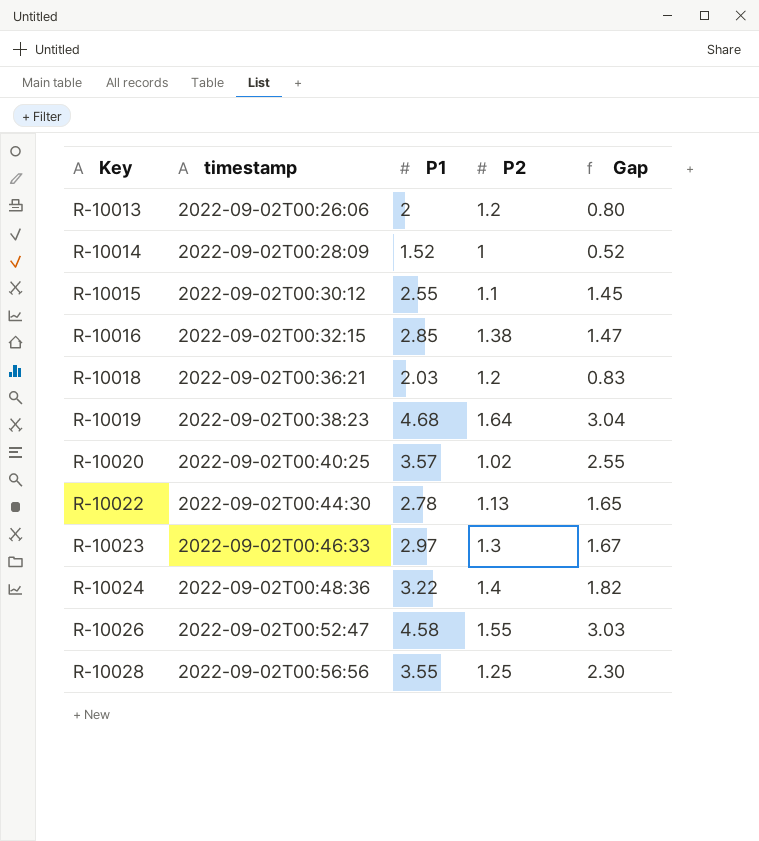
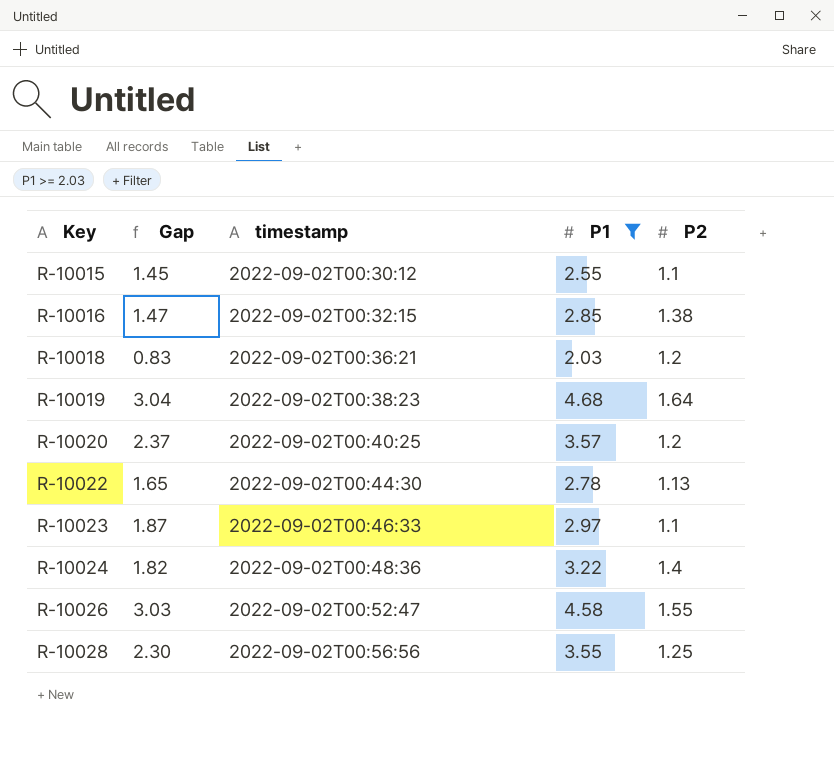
filter: none -> P1 >= 2.03
column Gap | position: 5 -> 2
R-10020 | Gap: 2.55 -> 2.37
R-10020 | P2: 1.02 -> 1.2
R-10023 | Gap: 1.67 -> 1.87
R-10023 | P2: 1.3 -> 1.1

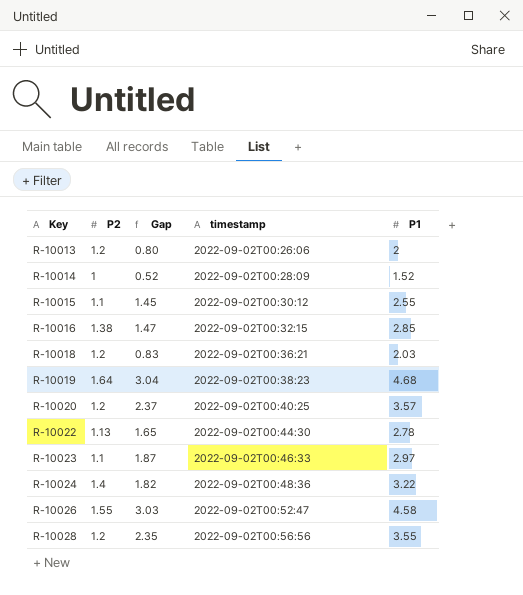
filter: P1 >= 2.03 -> none
column P2 | position: 5 -> 2
R-10028 | P2: 1.25 -> 1.2
R-10028 | Gap: 2.30 -> 2.35

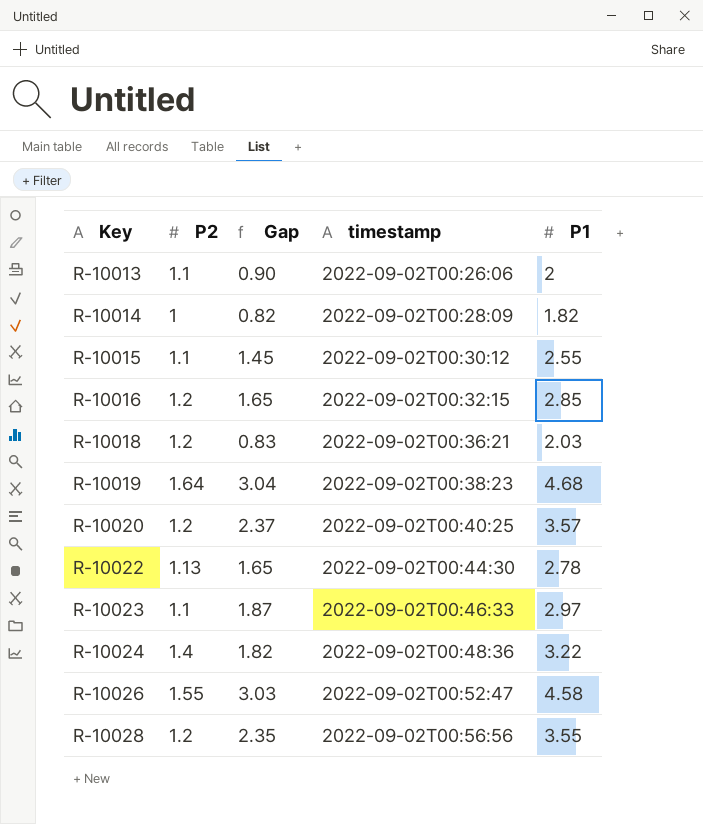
R-10013 | P2: 1.2 -> 1.1
R-10013 | Gap: 0.80 -> 0.90
R-10014 | Gap: 0.52 -> 0.82
R-10014 | P1: 1.52 -> 1.82
R-10016 | P2: 1.38 -> 1.2
R-10016 | Gap: 1.47 -> 1.65

